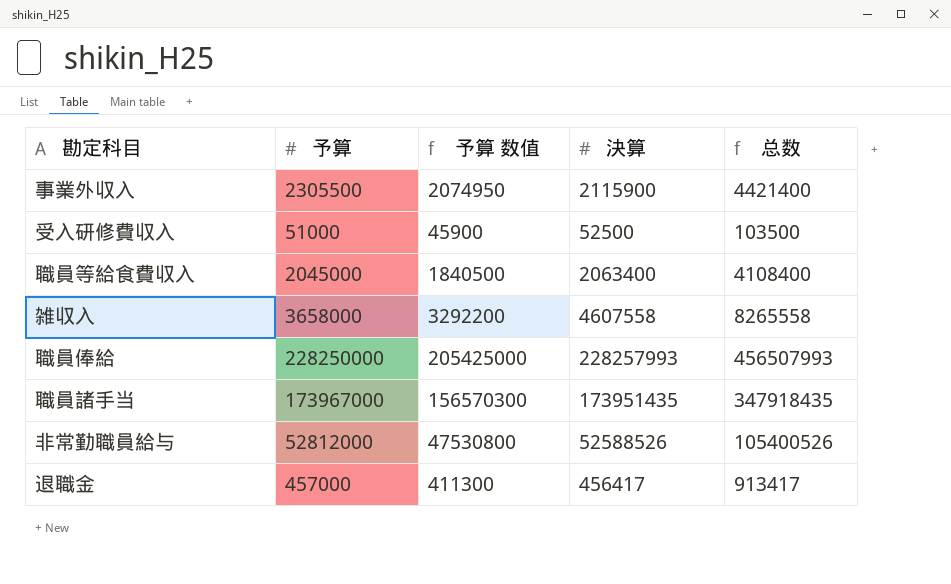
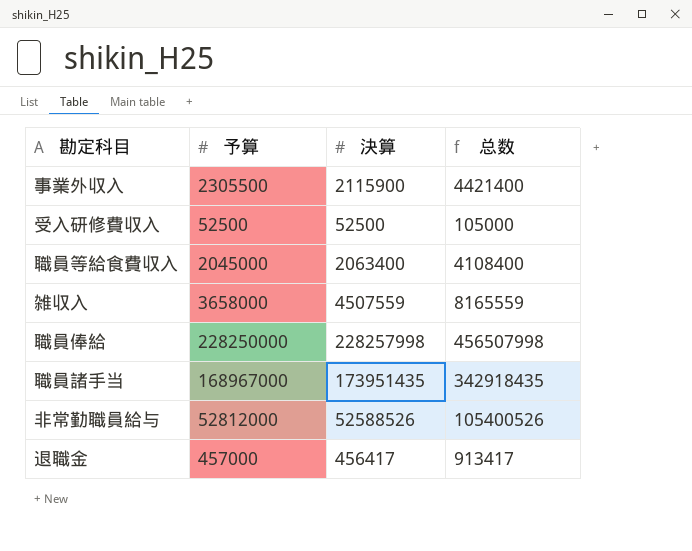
column 予算 数值 | formula: [予算] * 0.9 -> none
受入研修費収入 | 予算: 51000 -> 52500
受入研修費収入 | 总数: 103500 -> 105000
雑収入 | 決算: 4607558 -> 4507559
雑収入 | 总数: 8265558 -> 8165559
職員俸給 | 決算: 228257993 -> 228257998
職員俸給 | 总数: 456507993 -> 456507998
職員諸手当 | 予算: 173967000 -> 168967000
職員諸手当 | 总数: 347918435 -> 342918435

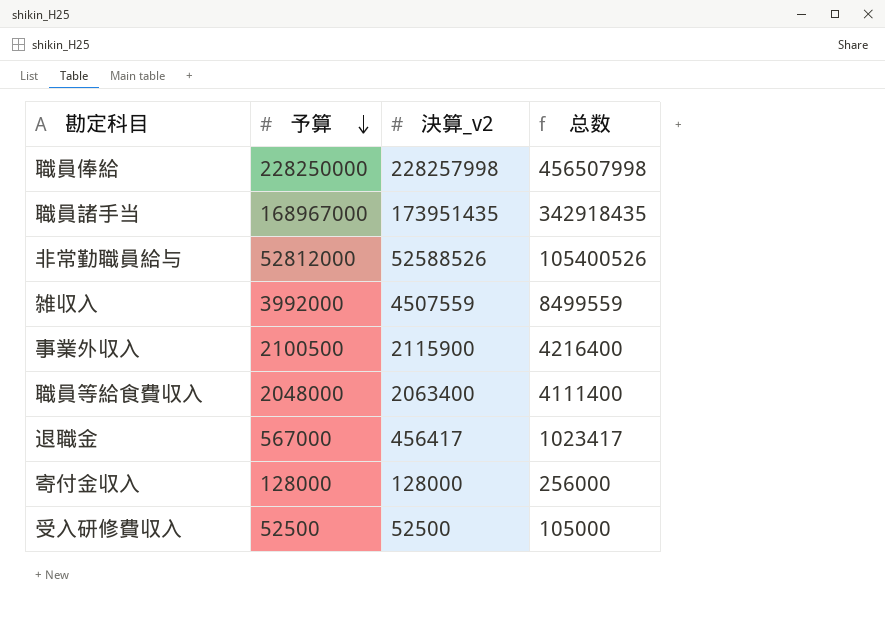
row order: none -> 予算 descending
column name: 決算 -> 決算_v2
雑収入 | 予算: 3658000 -> 3992000
雑収入 | 总数: 8165559 -> 8499559
事業外収入 | 予算: 2305500 -> 2100500
事業外収入 | 总数: 4421400 -> 4216400
職員等給食費収入 | 予算: 2045000 -> 2048000
職員等給食費収入 | 总数: 4108400 -> 4111400
退職金 | 予算: 457000 -> 567000
退職金 | 总数: 913417 -> 1023417
row 寄付金収入: none -> 128000 | 128000 | 256000

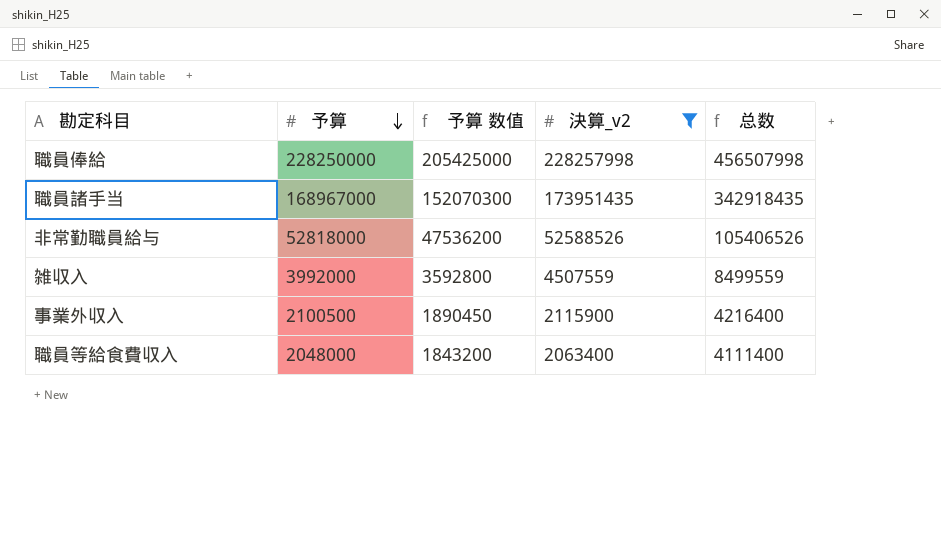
filter: none -> 決算_v2 >= 2063400
column 予算 数值 | formula: none -> [予算] * 0.9
非常勤職員給与 | 予算: 52812000 -> 52818000
非常勤職員給与 | 总数: 105400526 -> 105406526

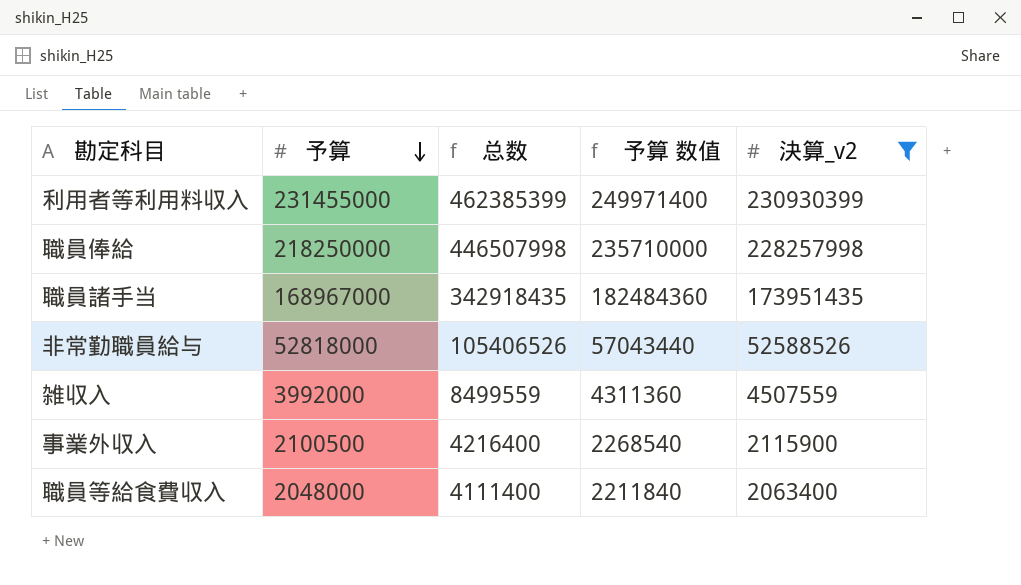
column 总数 | position: 5 -> 3
column 予算 数值 | formula: [予算] * 0.9 -> [予算] * 1.08
row 利用者等利用料収入: none -> 231455000 | 462385399 | 249971400 | 230930399
職員俸給 | 予算: 228250000 -> 218250000
職員俸給 | 总数: 456507998 -> 446507998

